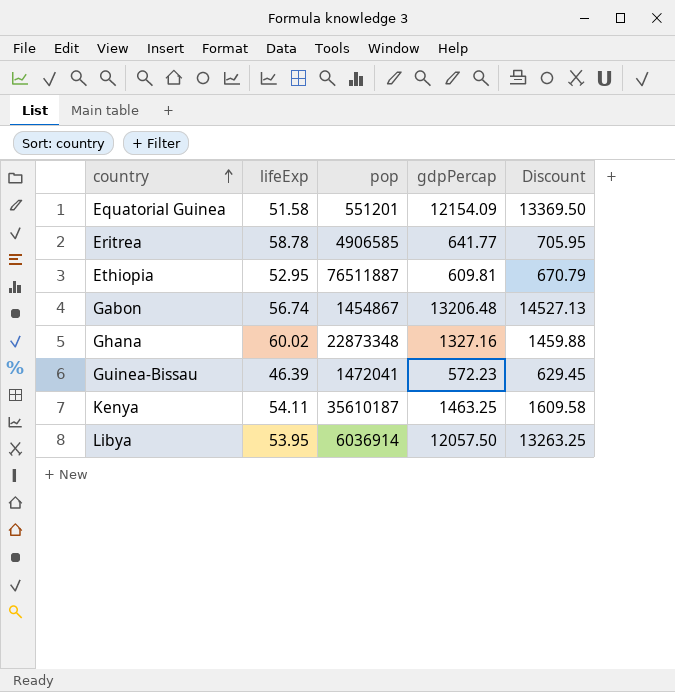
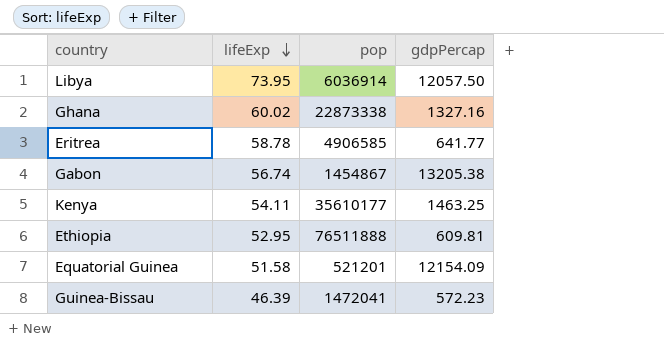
row order: country ascending -> lifeExp descending
column Discount | formula: [gdpPercap] * 1.1 -> none
Libya | lifeExp: 53.95 -> 73.95
Ghana | pop: 22873348 -> 22873338
Gabon | gdpPercap: 13206.48 -> 13205.38
Kenya | pop: 35610187 -> 35610177
Ethiopia | pop: 76511887 -> 76511888
Equatorial Guinea | pop: 551201 -> 521201

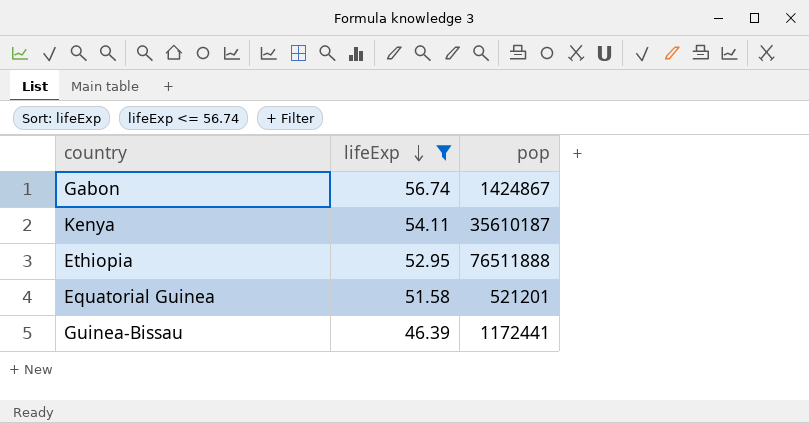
filter: none -> lifeExp <= 56.74
column gdpPercap | position: 4 -> none
Gabon | pop: 1454867 -> 1424867
Kenya | pop: 35610177 -> 35610187
Guinea-Bissau | pop: 1472041 -> 1172441

